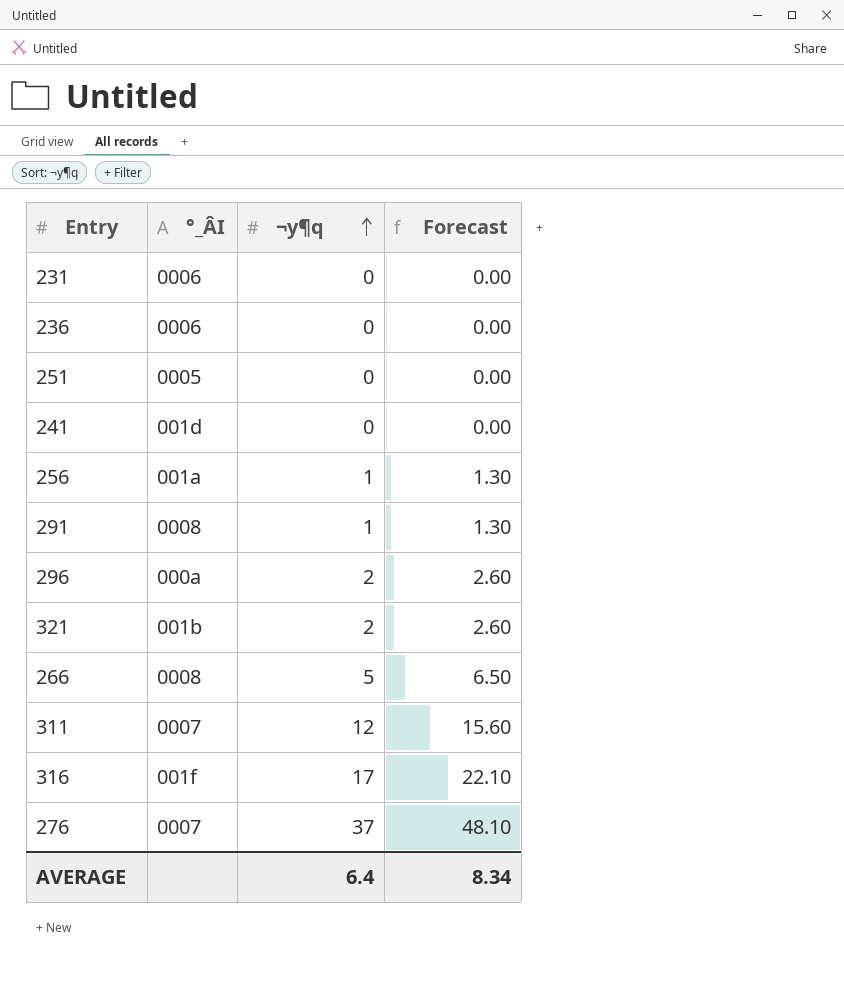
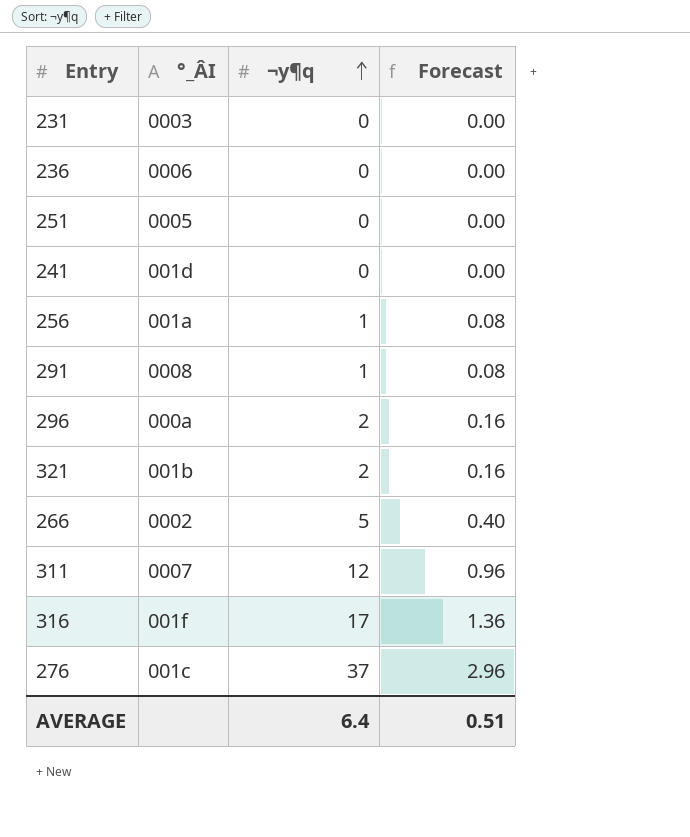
column Forecast | formula: [¬y¶q] * 1.3 -> [¬y¶q] * 0.08
231 | °_ÂI: 0006 -> 0003
266 | °_ÂI: 0008 -> 0002
276 | °_ÂI: 0007 -> 001c
AVERAGE | Forecast: 8.34 -> 0.51

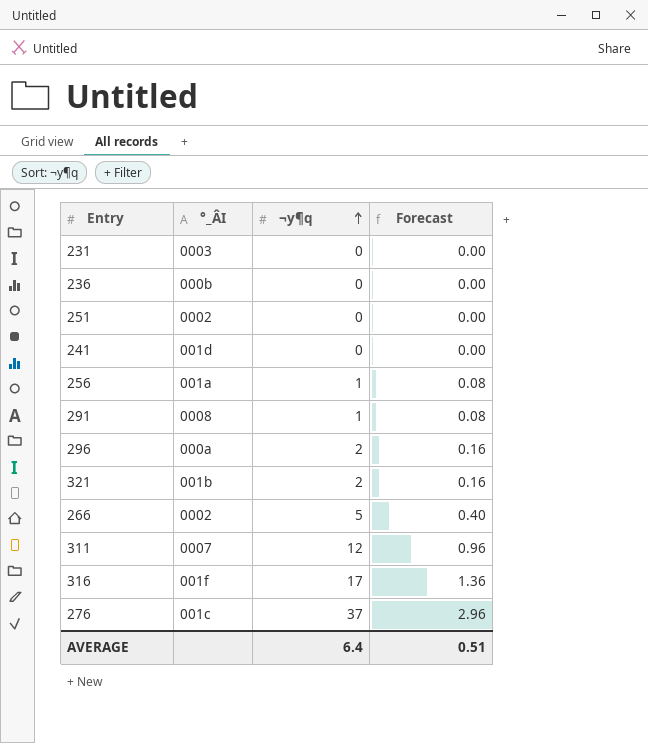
236 | °_ÂI: 0006 -> 000b
251 | °_ÂI: 0005 -> 0002

